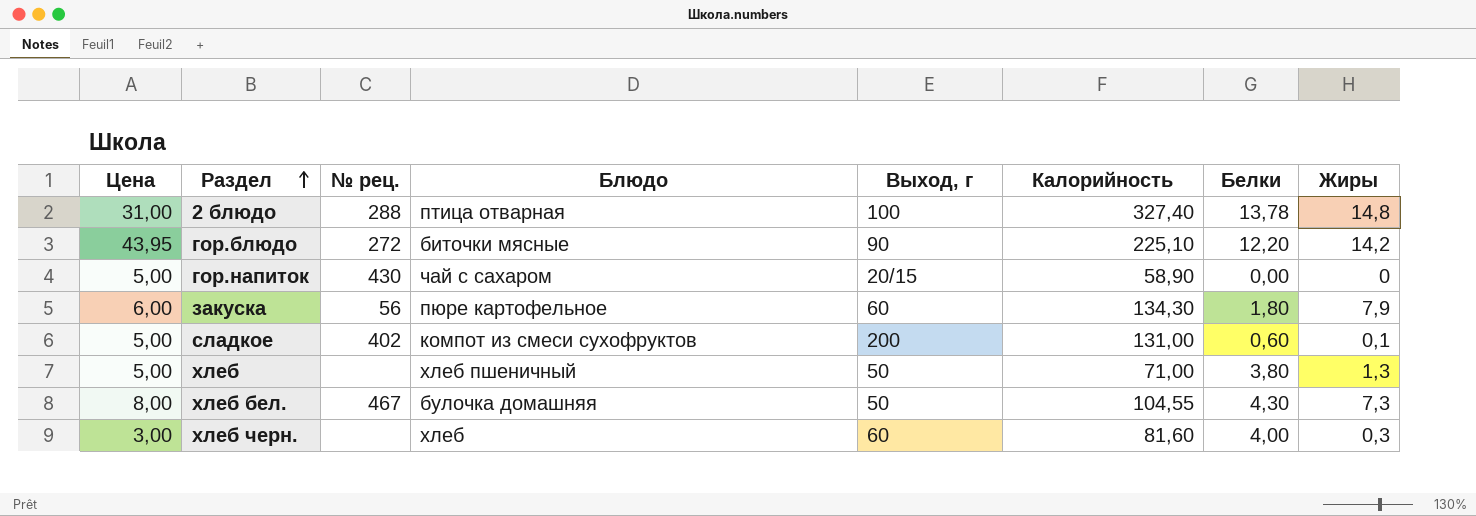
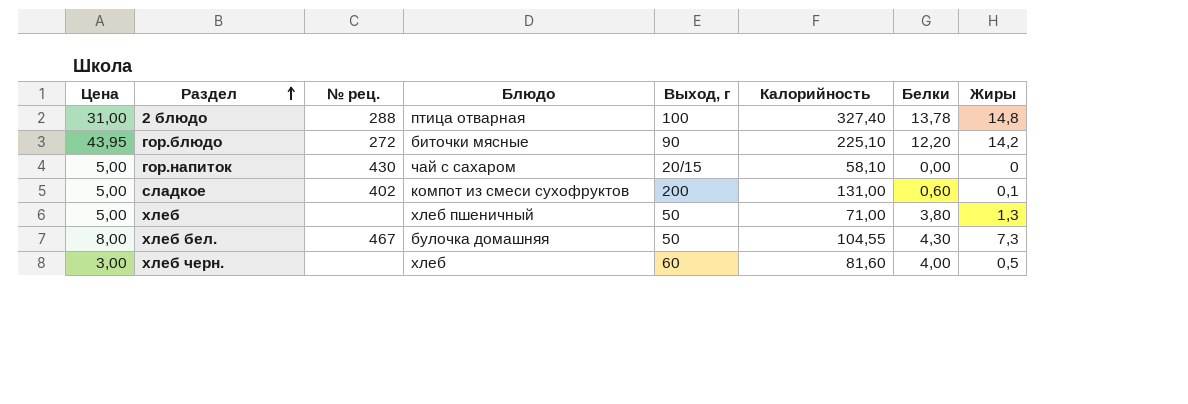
row закуска: 6,00 | 56 | пюре картофельное | 60 | 134,30 | 1,80 | 7,9 -> none
гор.напиток | Калорийность: 58,90 -> 58,10
хлеб черн. | Жиры: 0,3 -> 0,5

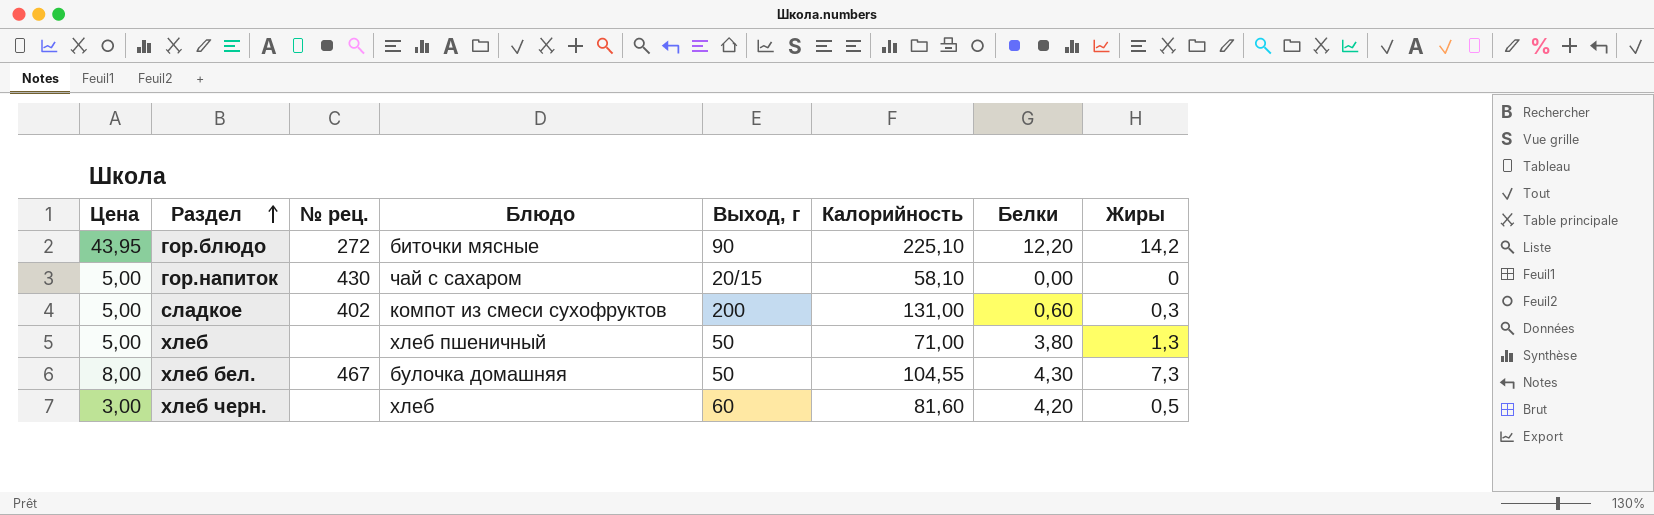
row 2 блюдо: 31,00 | 288 | птица отварная | 100 | 327,40 | 13,78 | 14,8 -> none
сладкое | Жиры: 0,1 -> 0,3
хлеб черн. | Белки: 4,00 -> 4,20

